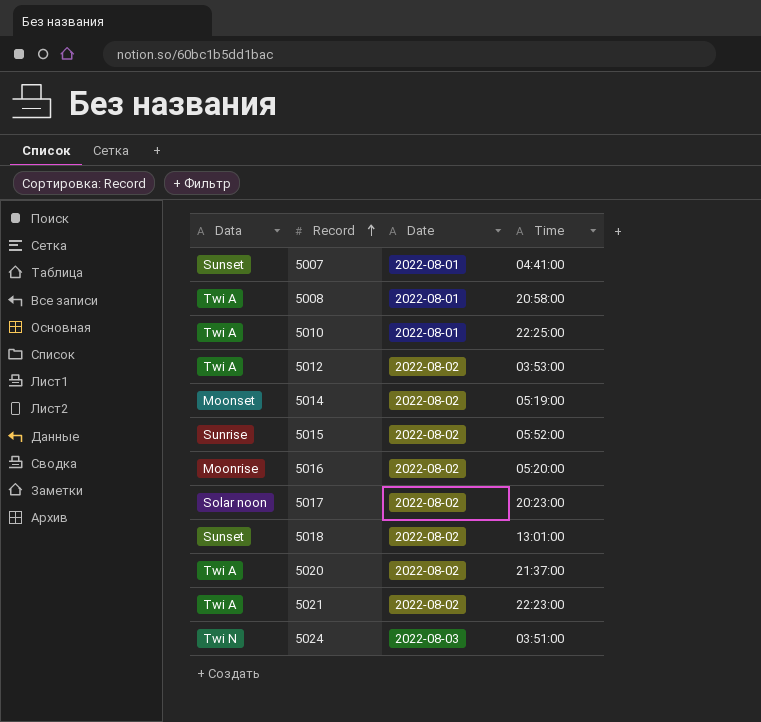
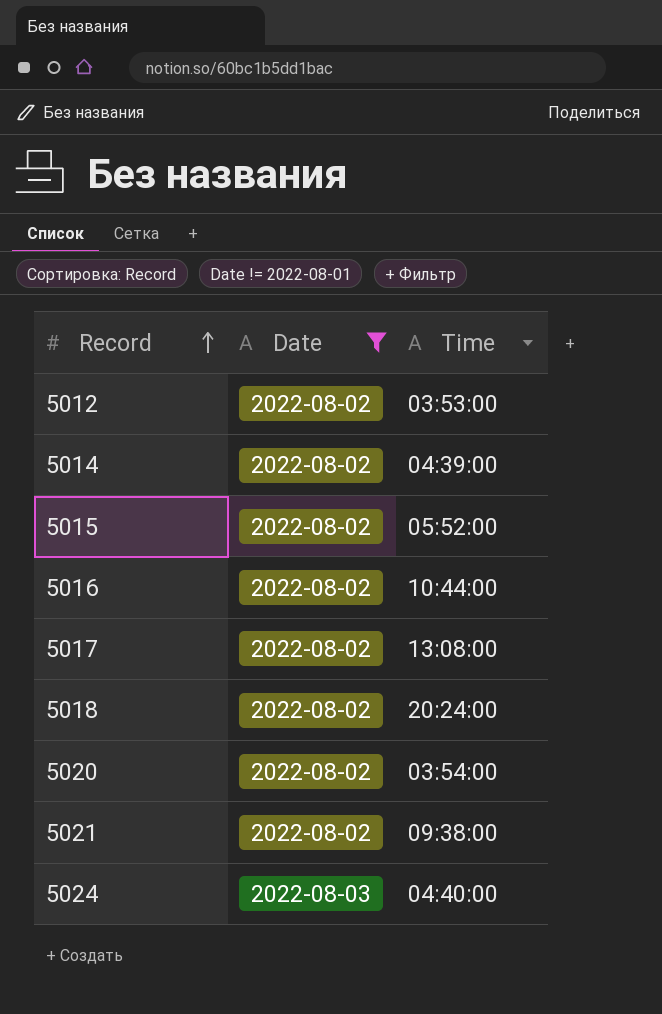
filter: none -> Date != 2022-08-01
column Data | position: 1 -> none
5014 | Time: 05:19:00 -> 04:39:00
5016 | Time: 05:20:00 -> 10:44:00
5017 | Time: 20:23:00 -> 13:08:00
5018 | Time: 13:01:00 -> 20:24:00
5020 | Time: 21:37:00 -> 03:54:00
5021 | Time: 22:23:00 -> 09:38:00
5024 | Time: 03:51:00 -> 04:40:00

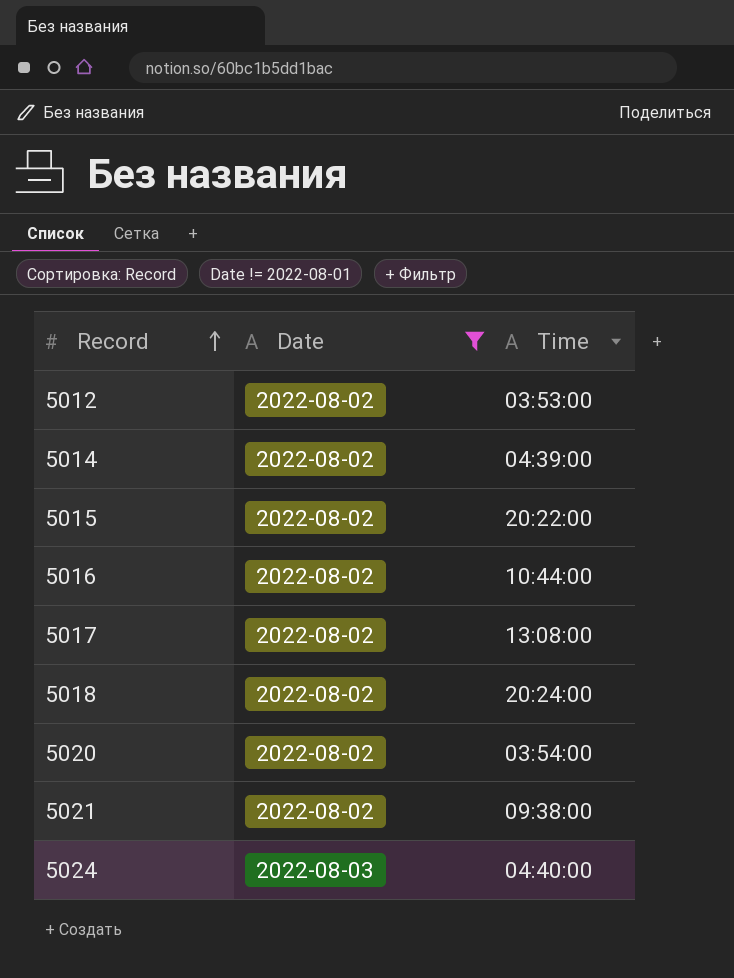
5015 | Time: 05:52:00 -> 20:22:00

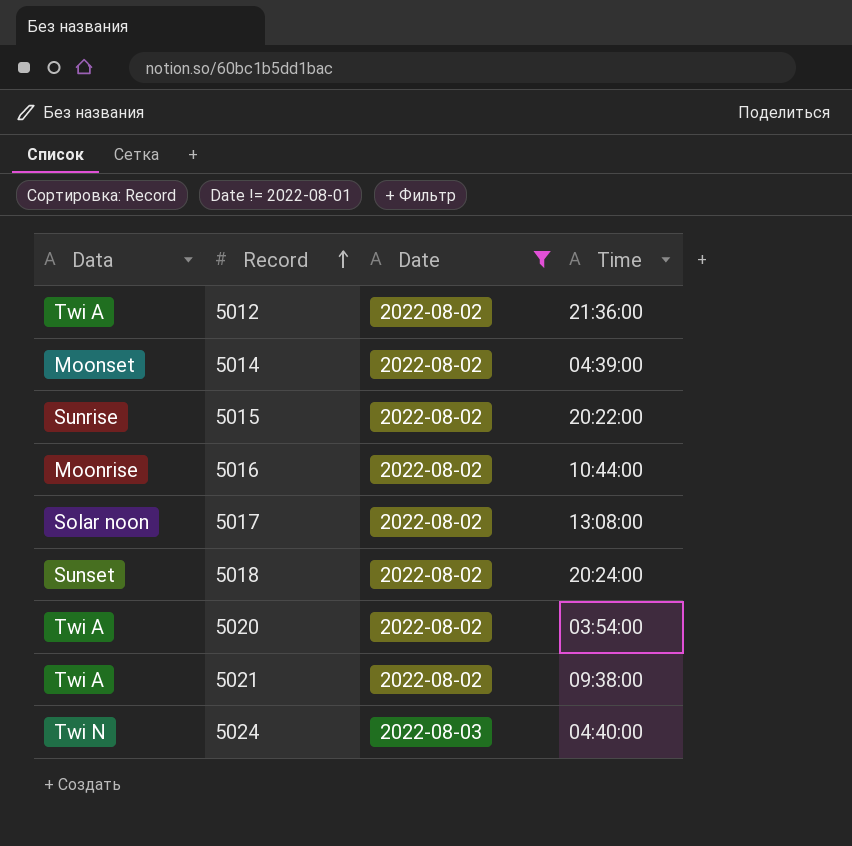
column Data | position: none -> 1
5012 | Time: 03:53:00 -> 21:36:00

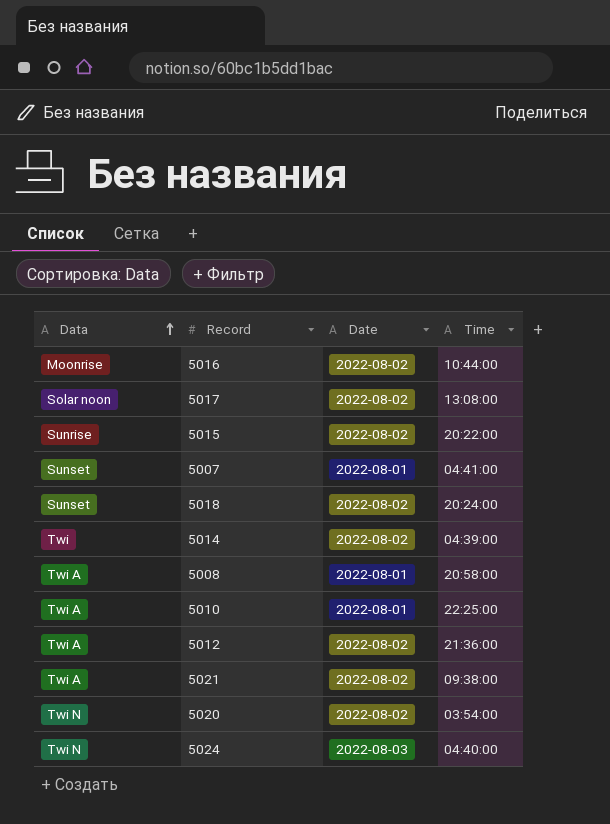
filter: Date != 2022-08-01 -> none
row order: Record ascending -> Data ascending
5014 | Data: Moonset -> Twi
5020 | Data: Twi A -> Twi N

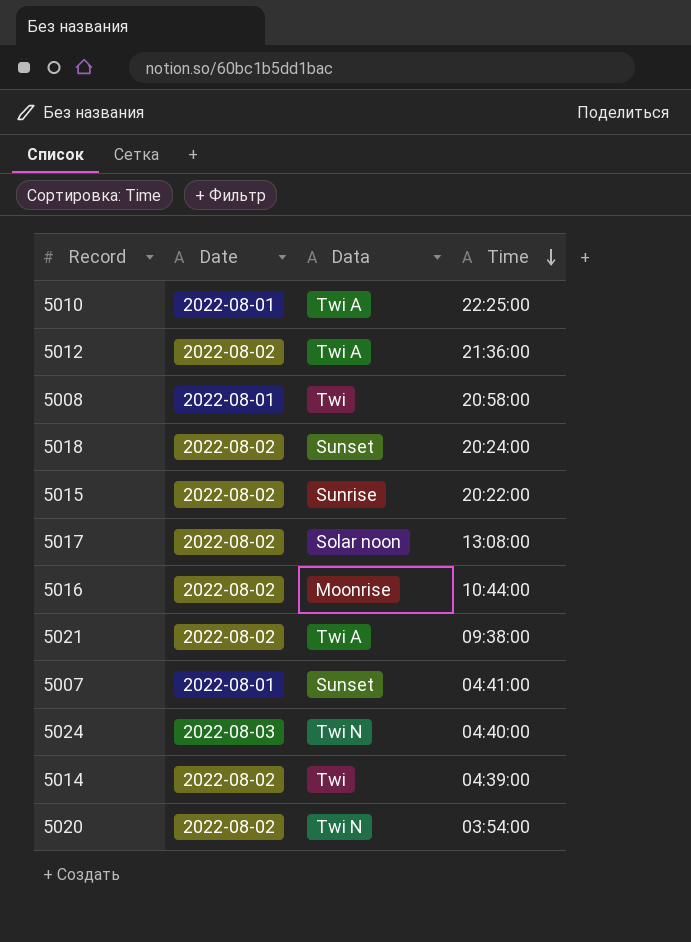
row order: Data ascending -> Time descending
column Data | position: 1 -> 3
5008 | Data: Twi A -> Twi

